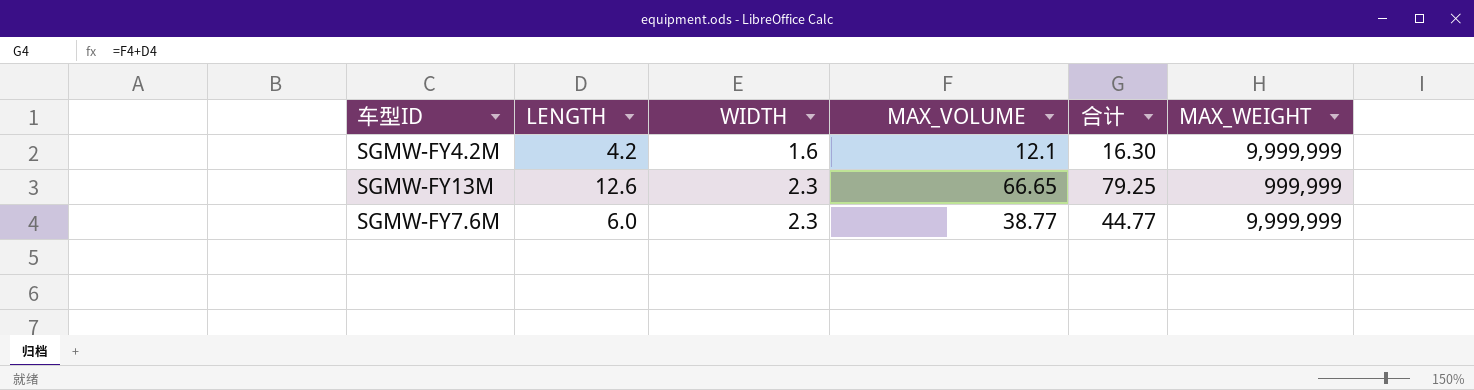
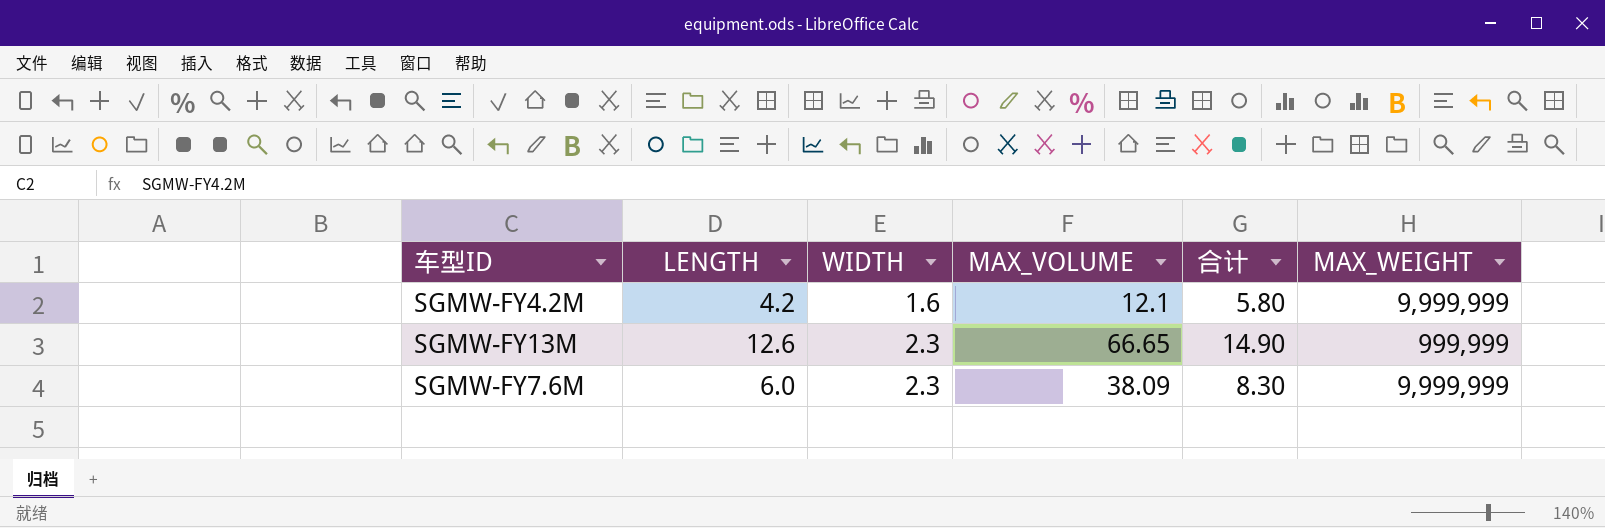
column 合计 | formula: [LENGTH] + [MAX_VOLUME] -> [LENGTH] + [WIDTH]
SGMW-FY7.6M | MAX_VOLUME: 38.77 -> 38.09

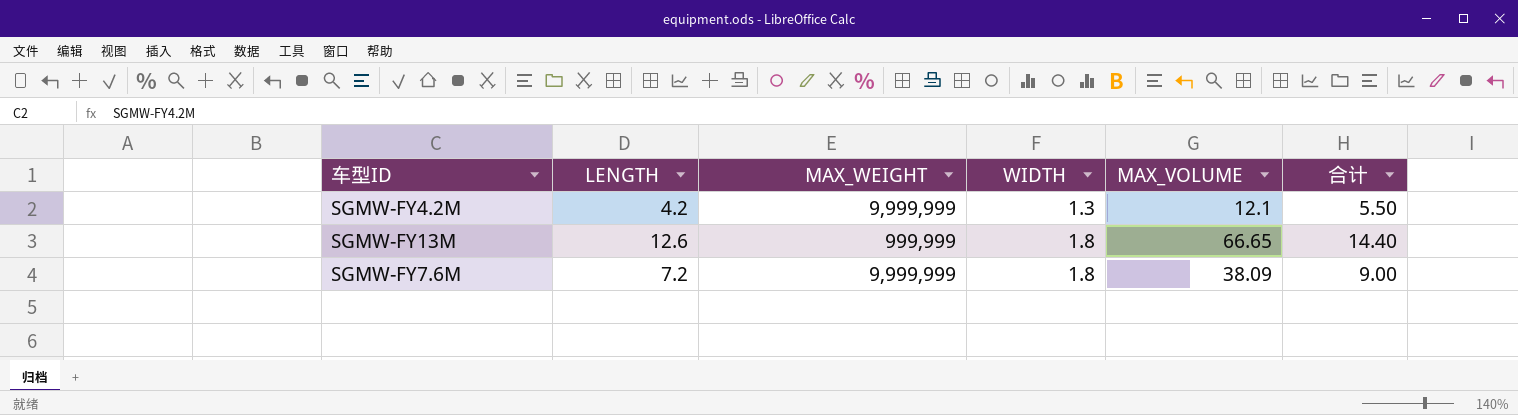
column MAX_WEIGHT | position: 6 -> 3
SGMW-FY4.2M | WIDTH: 1.6 -> 1.3
SGMW-FY4.2M | 合计: 5.80 -> 5.50
SGMW-FY13M | WIDTH: 2.3 -> 1.8
SGMW-FY13M | 合计: 14.90 -> 14.40
SGMW-FY7.6M | LENGTH: 6.0 -> 7.2
SGMW-FY7.6M | WIDTH: 2.3 -> 1.8
SGMW-FY7.6M | 合计: 8.30 -> 9.00

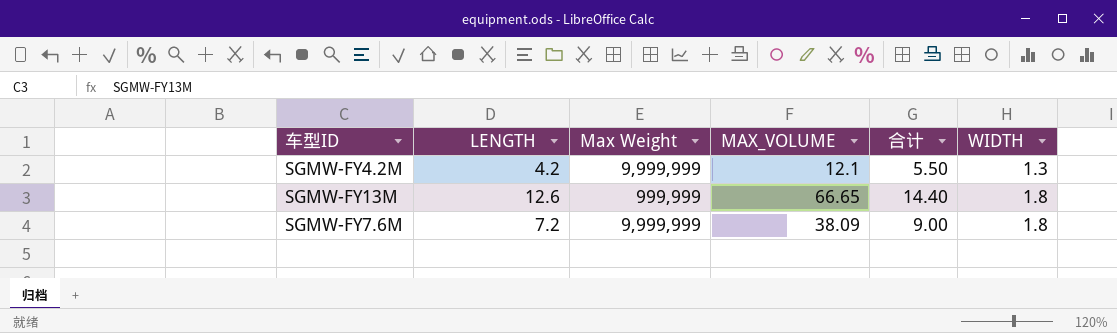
column name: MAX_WEIGHT -> Max Weight
column WIDTH | position: 4 -> 6

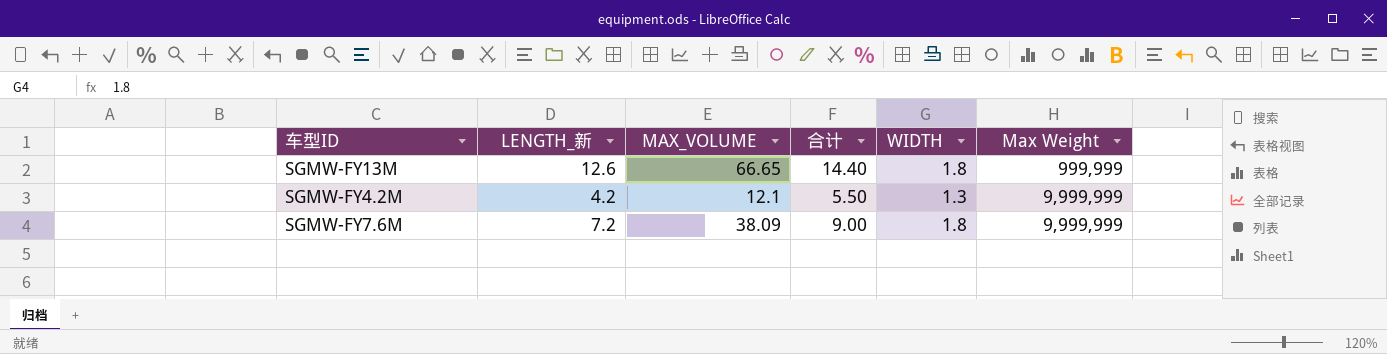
row order: WIDTH ascending -> Max Weight ascending
column name: LENGTH -> LENGTH_新
column Max Weight | position: 3 -> 6

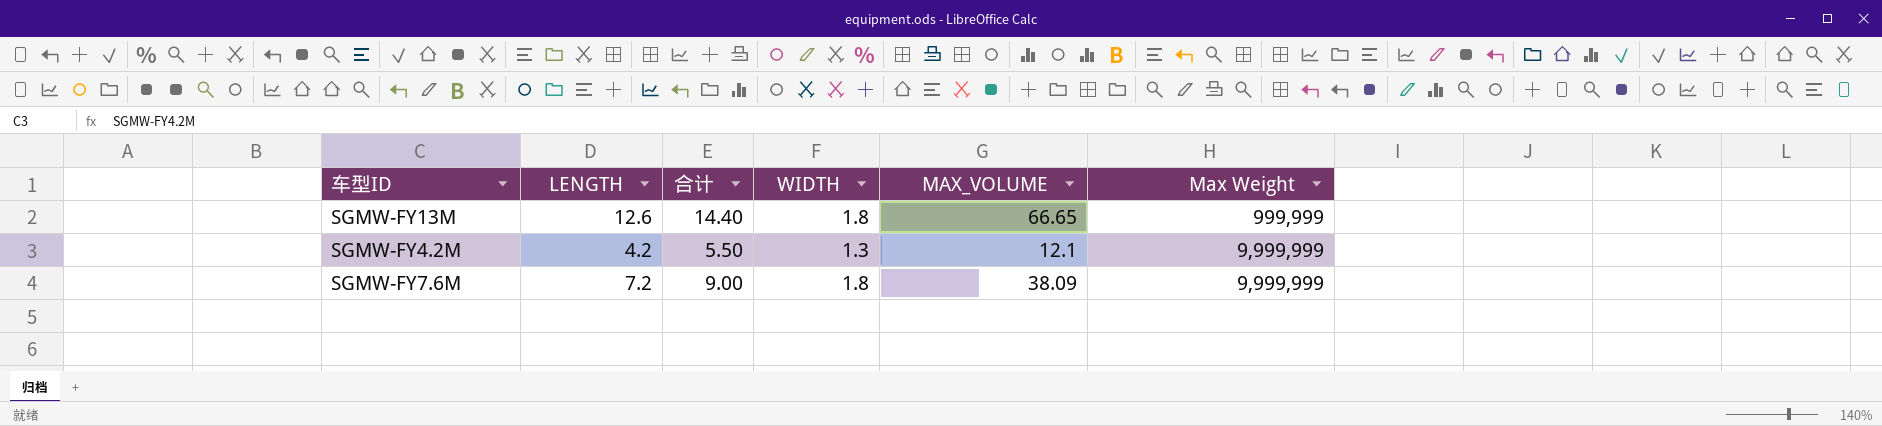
column name: LENGTH_新 -> LENGTH
column MAX_VOLUME | position: 3 -> 5

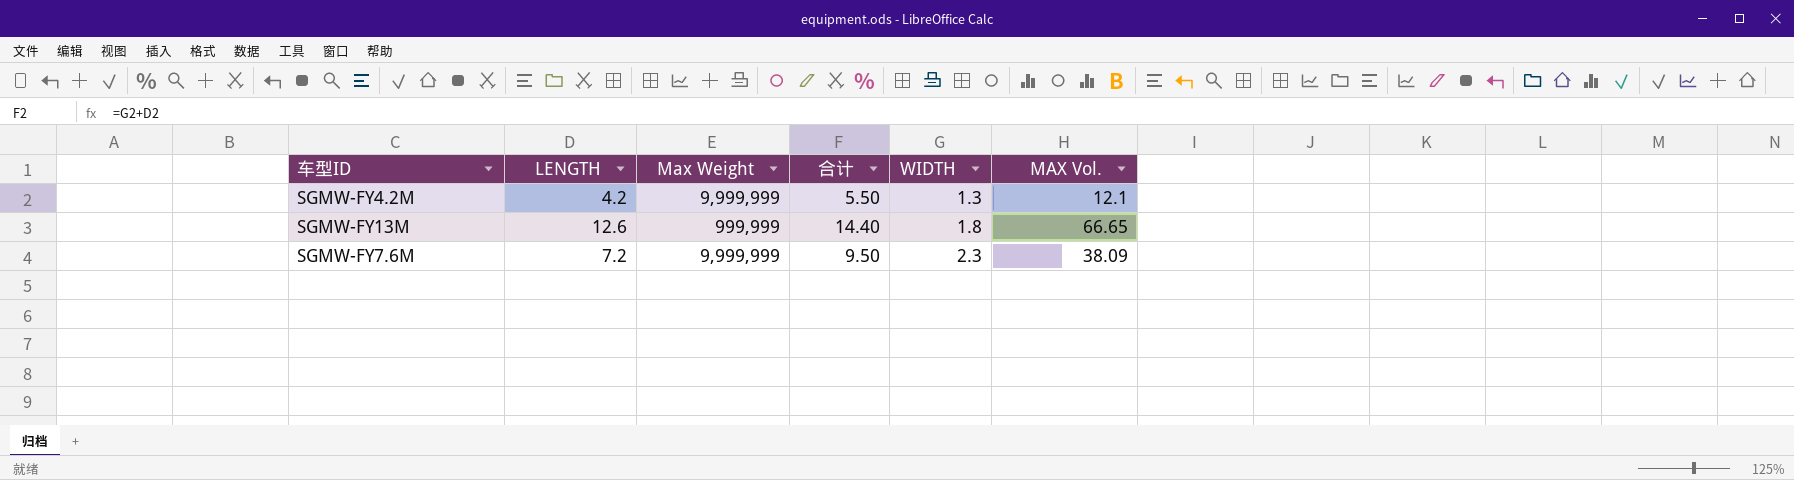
row order: Max Weight ascending -> WIDTH ascending
column Max Weight | position: 6 -> 3
column name: MAX_VOLUME -> MAX Vol.
SGMW-FY7.6M | 合计: 9.00 -> 9.50
SGMW-FY7.6M | WIDTH: 1.8 -> 2.3

